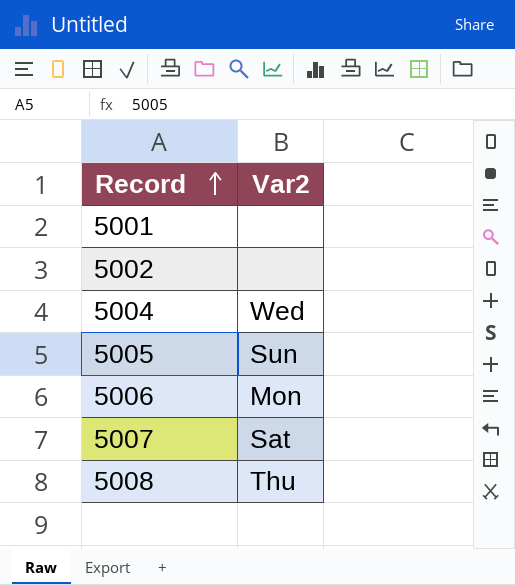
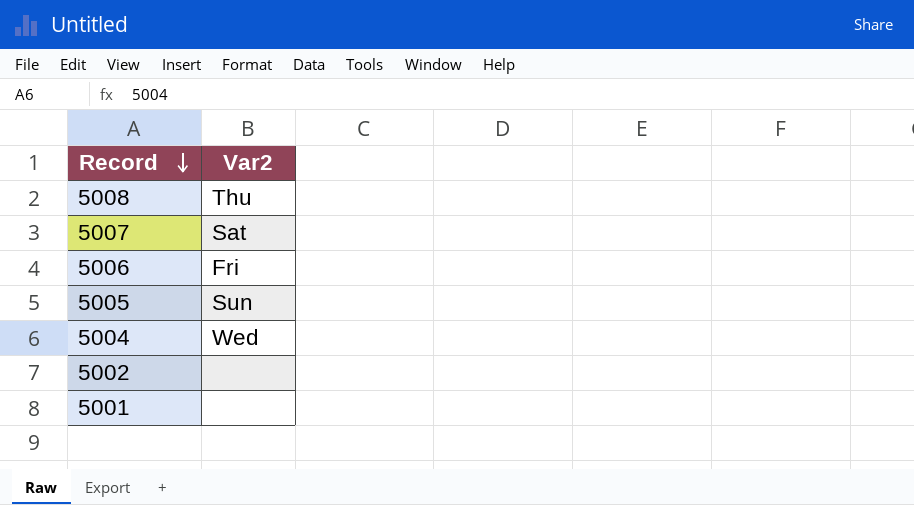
row order: Record ascending -> Record descending
5006 | Var2: Mon -> Fri

